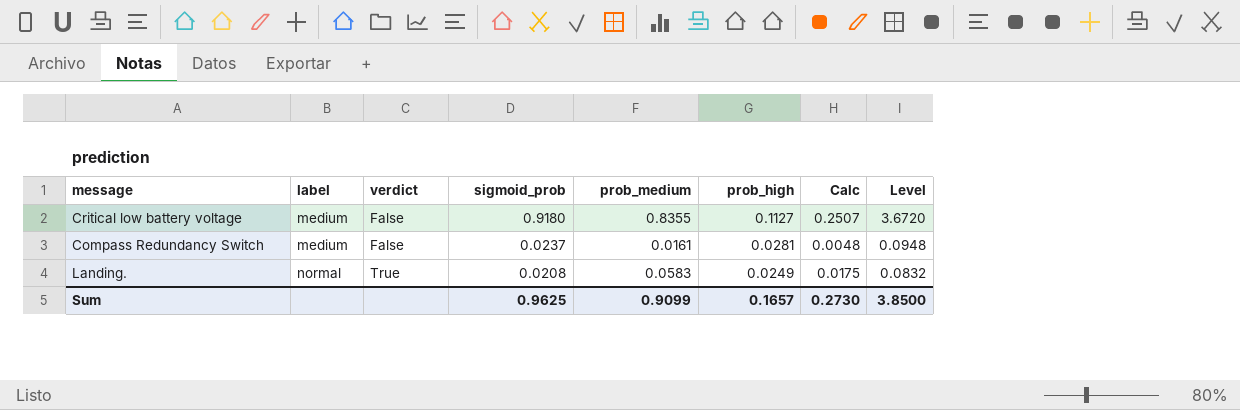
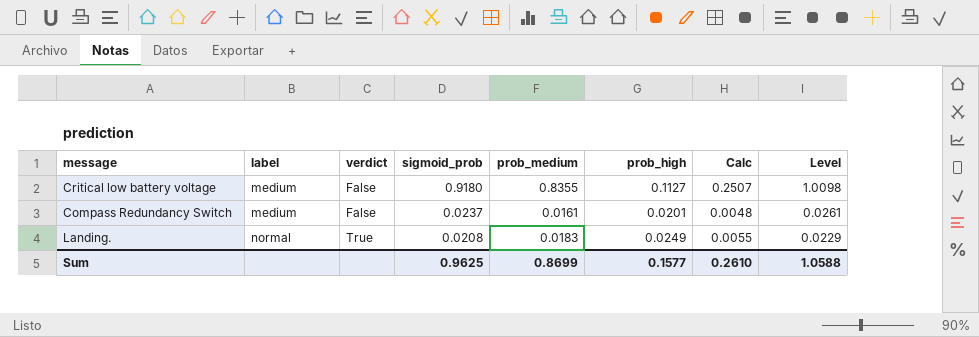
column Level | formula: [sigmoid_prob] * 4 -> [sigmoid_prob] * 1.1
Compass Redundancy Switch | prob_high: 0.0281 -> 0.0201
Landing. | prob_medium: 0.0583 -> 0.0183
Landing. | Calc: 0.0175 -> 0.0055
Sum | prob_medium: 0.9099 -> 0.8699
Sum | prob_high: 0.1657 -> 0.1577
Sum | Calc: 0.2730 -> 0.2610
Sum | Level: 3.8500 -> 1.0588

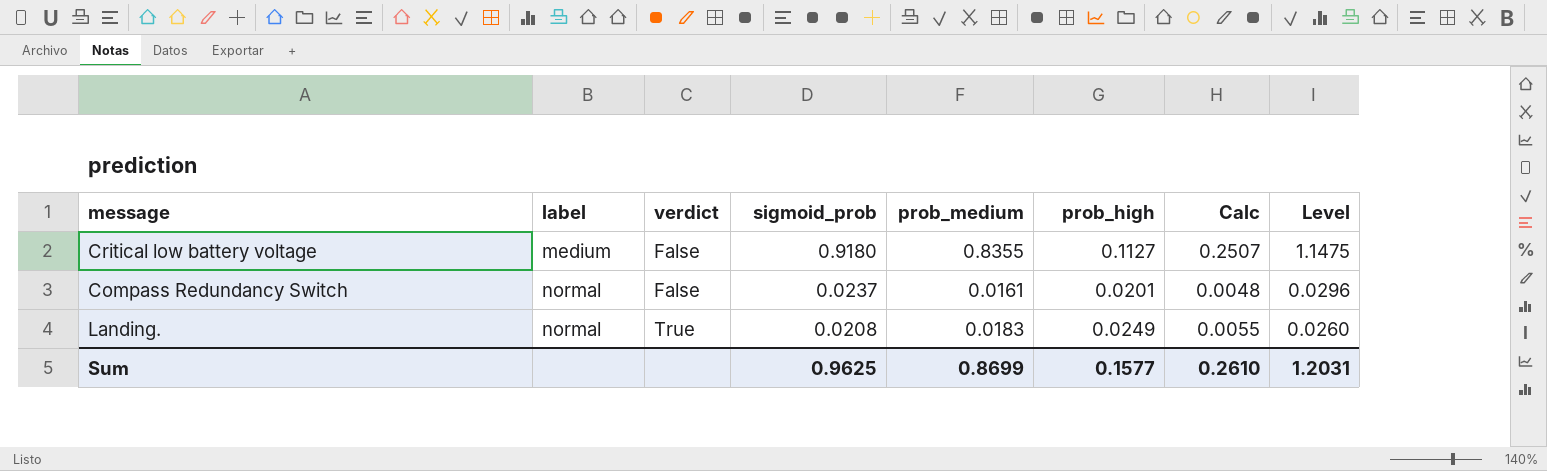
column Level | formula: [sigmoid_prob] * 1.1 -> [sigmoid_prob] * 1.25
Compass Redundancy Switch | label: medium -> normal
Sum | Level: 1.0588 -> 1.2031

